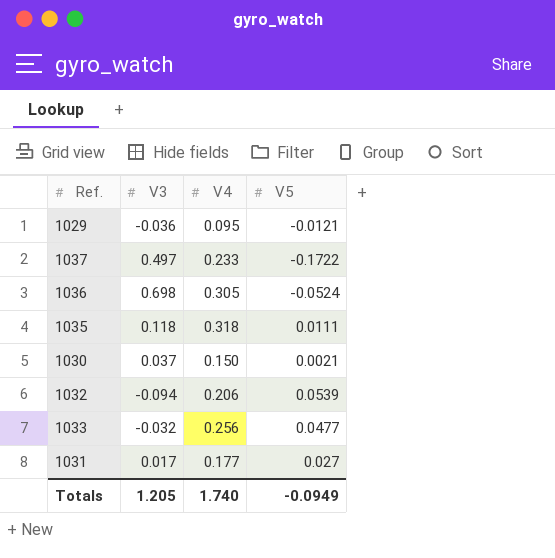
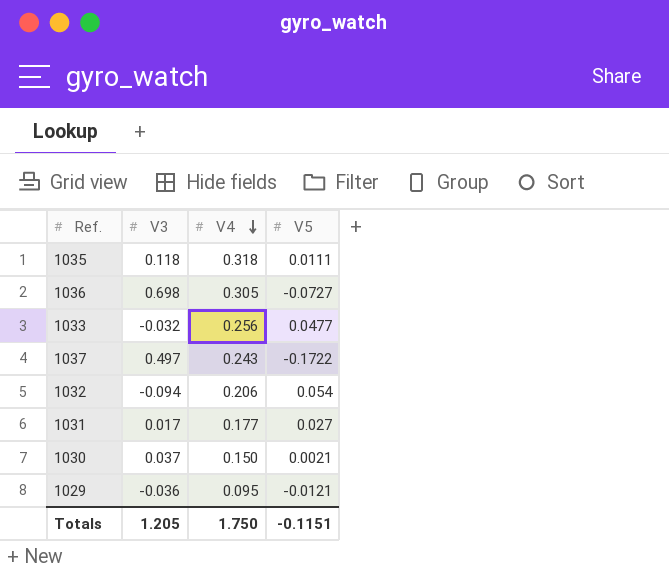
row order: none -> V4 descending
1036 | V5: -0.0524 -> -0.0727
1037 | V4: 0.233 -> 0.243
1032 | V5: 0.0539 -> 0.054
Totals | V4: 1.740 -> 1.750
Totals | V5: -0.0949 -> -0.1151

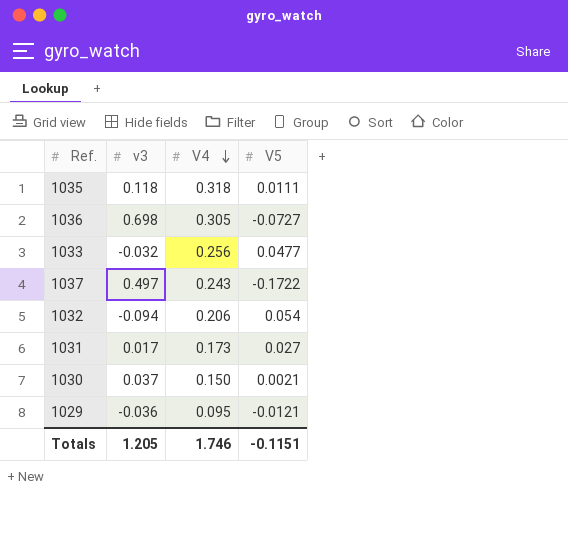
column name: V3 -> v3
1031 | V4: 0.177 -> 0.173
Totals | V4: 1.750 -> 1.746

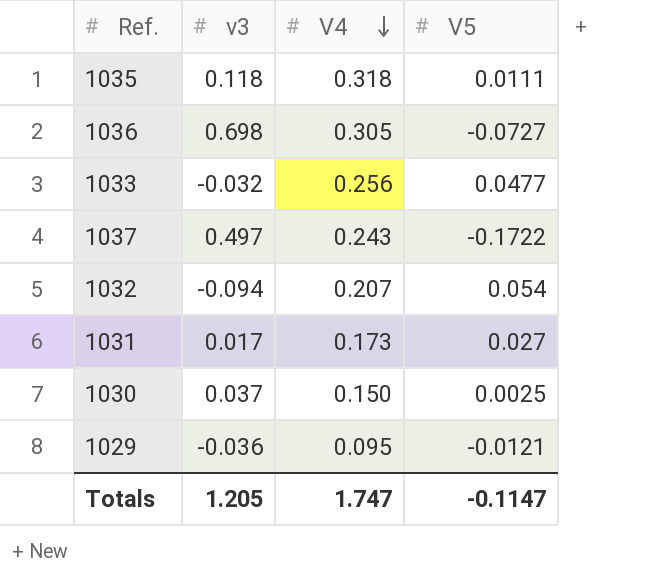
1032 | V4: 0.206 -> 0.207
1030 | V5: 0.0021 -> 0.0025
Totals | V4: 1.746 -> 1.747
Totals | V5: -0.1151 -> -0.1147

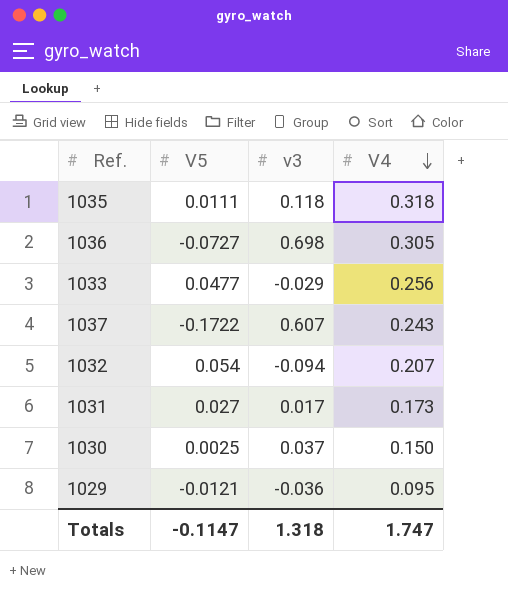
column V5 | position: 4 -> 2
1033 | v3: -0.032 -> -0.029
1037 | v3: 0.497 -> 0.607
Totals | v3: 1.205 -> 1.318

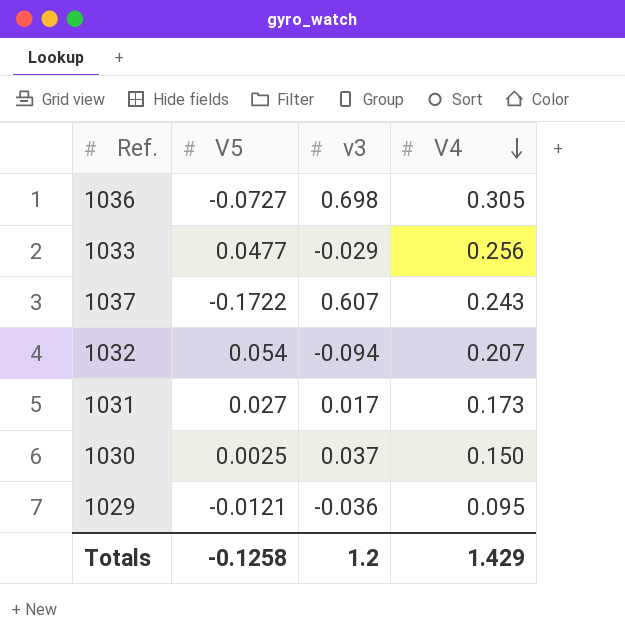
row 1035: 0.0111 | 0.118 | 0.318 -> none
Totals | V5: -0.1147 -> -0.1258
Totals | v3: 1.318 -> 1.2
Totals | V4: 1.747 -> 1.429

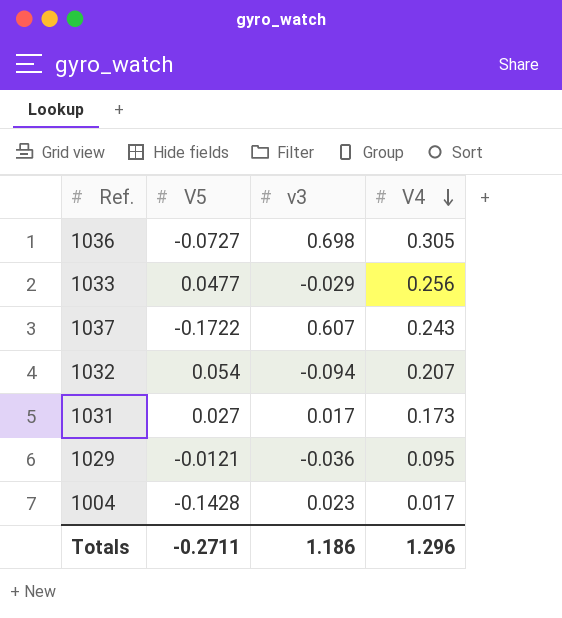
row 1030: 0.0025 | 0.037 | 0.150 -> none
row 1004: none -> -0.1428 | 0.023 | 0.017
Totals | V5: -0.1258 -> -0.2711
Totals | v3: 1.2 -> 1.186
Totals | V4: 1.429 -> 1.296

